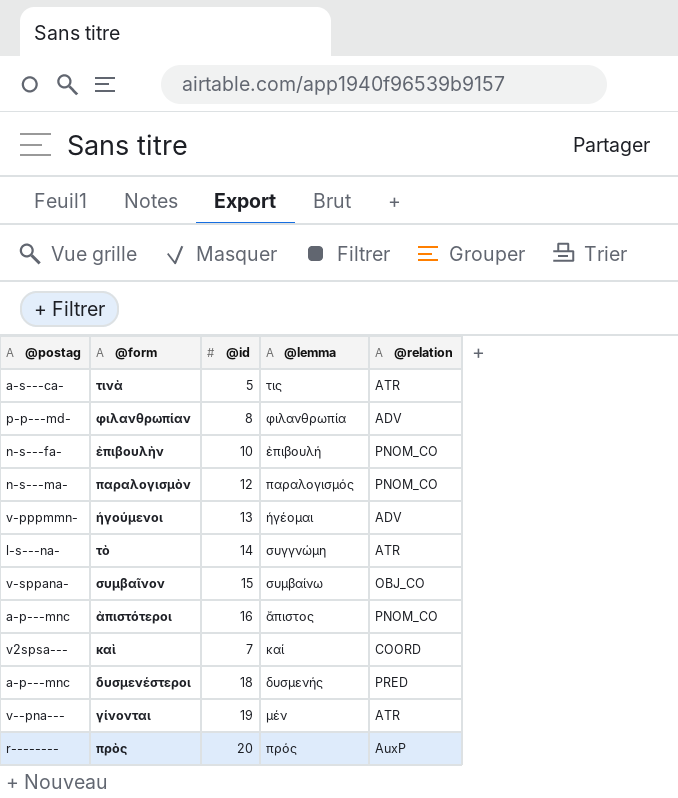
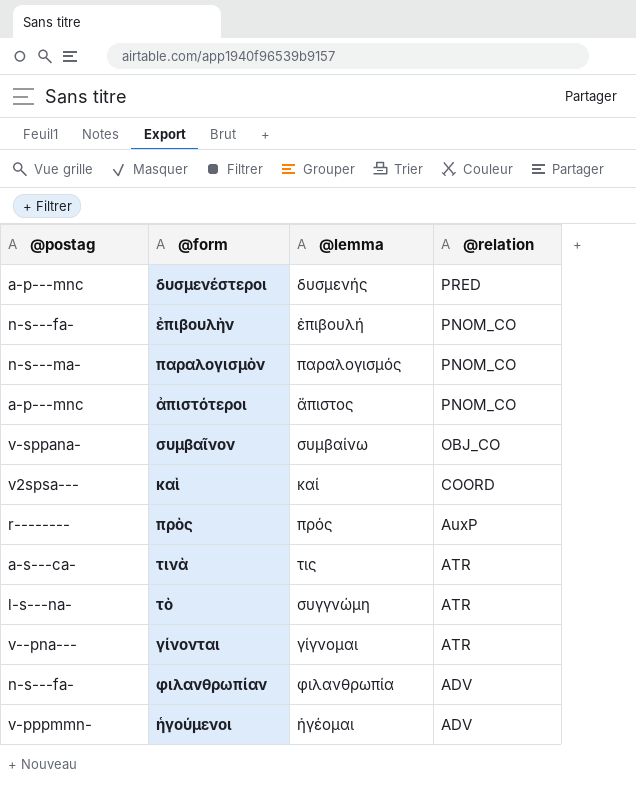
row order: none -> @relation descending
column @id | position: 3 -> none
γίνονται | @lemma: μέν -> γίγνομαι
φιλανθρωπίαν | @postag: p-p---md- -> n-s---fa-

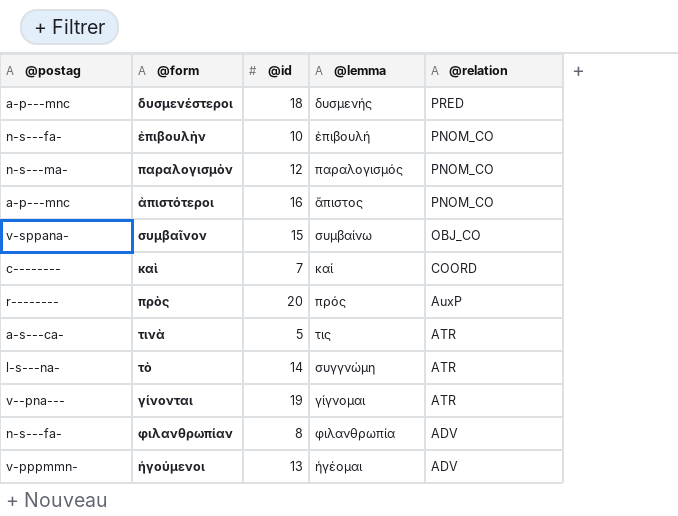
column @id | position: none -> 3
καὶ | @postag: v2spsa--- -> c--------

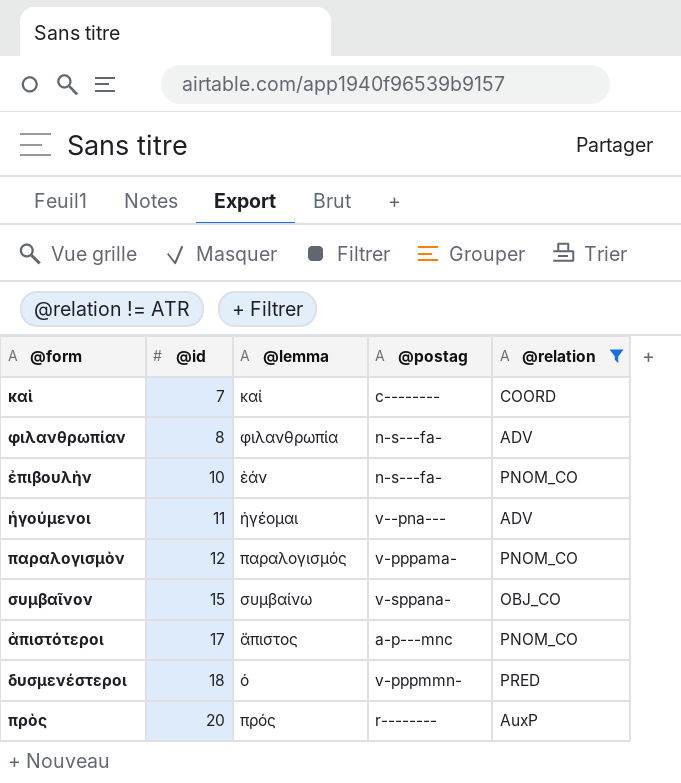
filter: none -> @relation != ATR
row order: @relation descending -> @id ascending
column @postag | position: 1 -> 4
ἐπιβουλὴν | @lemma: ἐπιβουλή -> ἐάν
ἡγούμενοι | @id: 13 -> 11
ἡγούμενοι | @postag: v-pppmmn- -> v--pna---
παραλογισμὸν | @postag: n-s---ma- -> v-pppama-
ἀπιστότεροι | @id: 16 -> 17
δυσμενέστεροι | @lemma: δυσμενής -> ὁ
δυσμενέστεροι | @postag: a-p---mnc -> v-pppmmn-

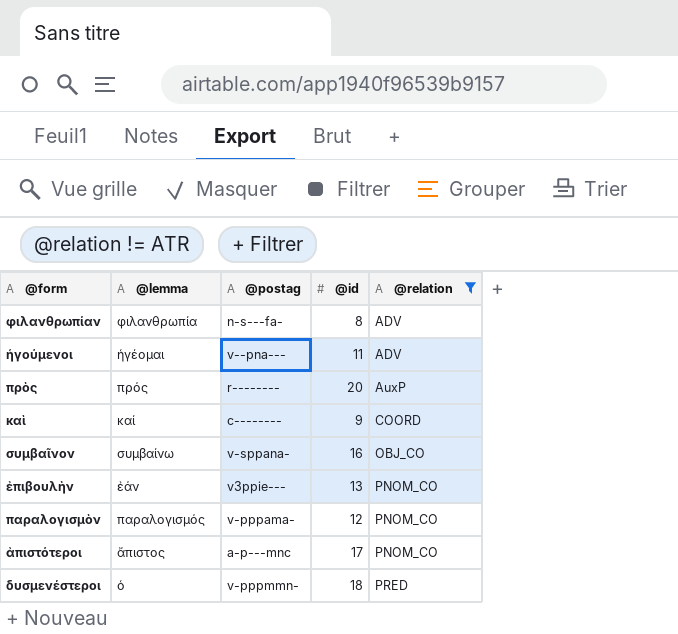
row order: @id ascending -> @relation ascending
column @id | position: 2 -> 4
καὶ | @id: 7 -> 9
συμβαῖνον | @id: 15 -> 16
ἐπιβουλὴν | @postag: n-s---fa- -> v3ppie---
ἐπιβουλὴν | @id: 10 -> 13

